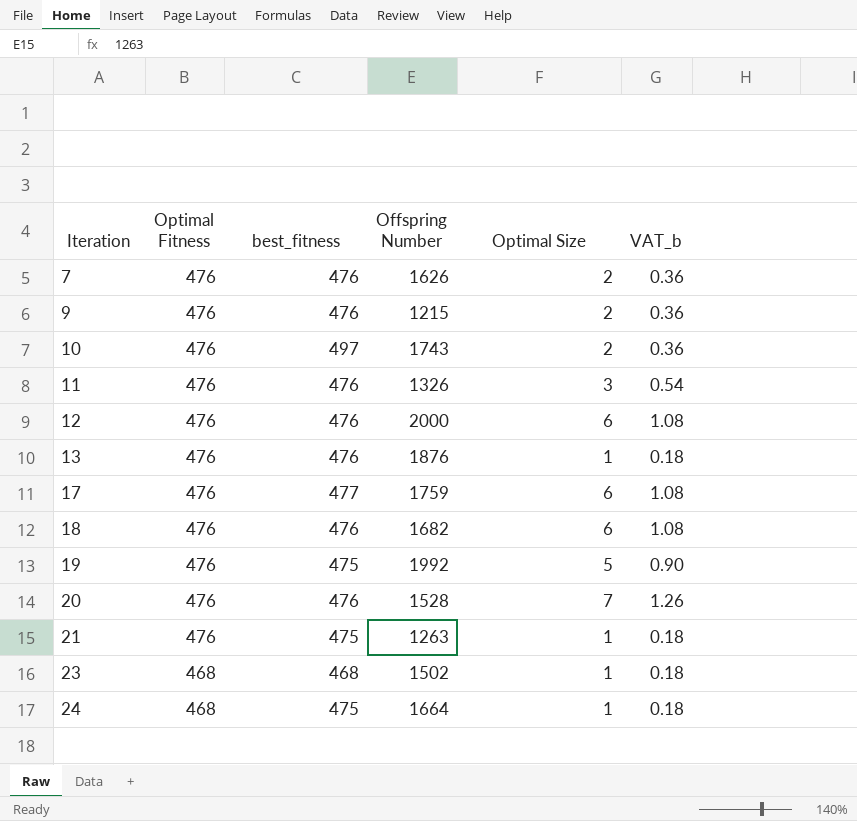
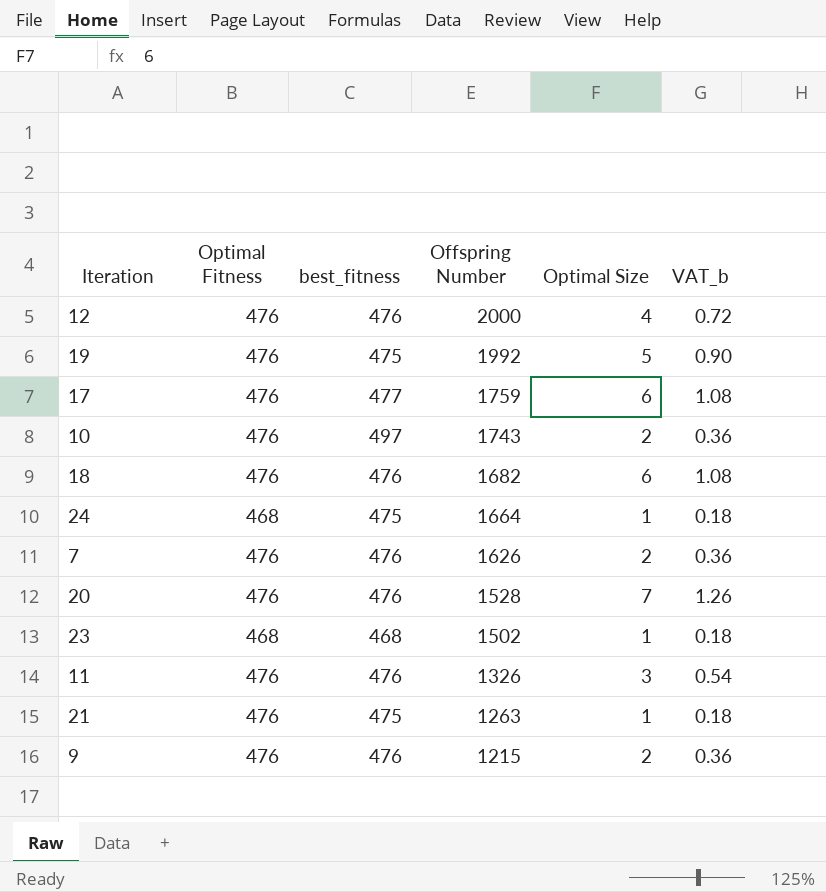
row order: Iteration ascending -> Offspring Number descending
row 13: 476 | 476 | 1876 | 1 | 0.18 -> none
12 | Optimal Size: 6 -> 4
12 | VAT_b: 1.08 -> 0.72

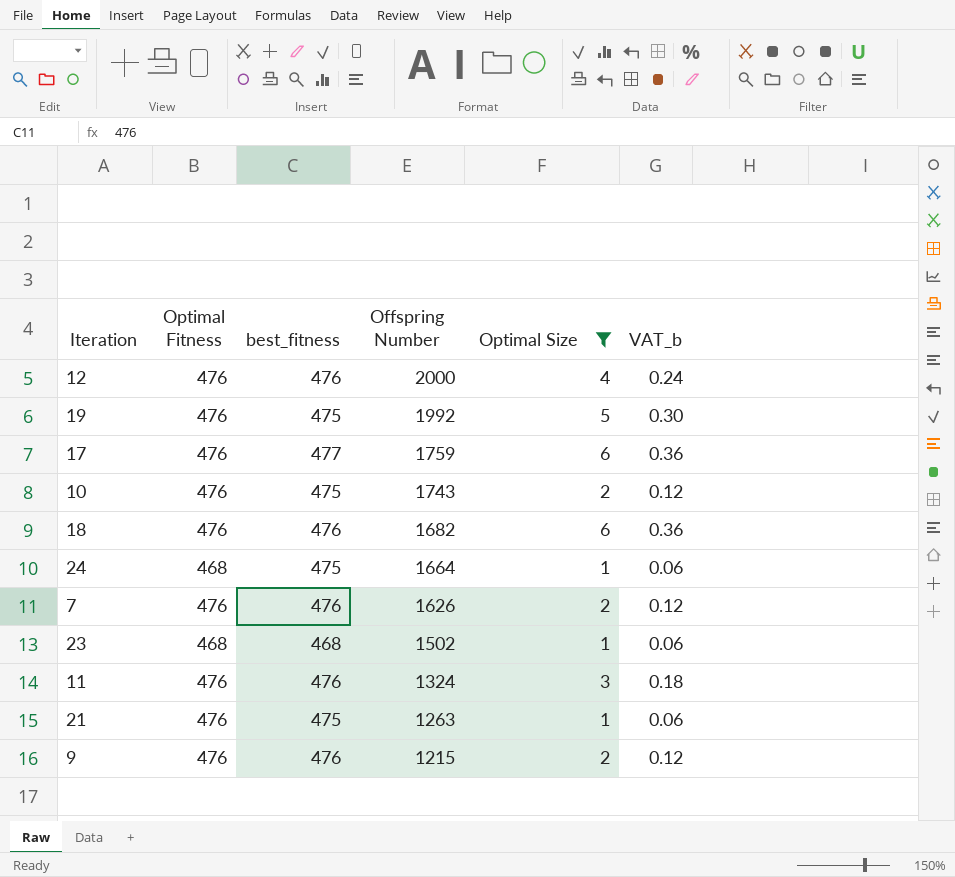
filter: none -> Optimal Size != 7
column VAT_b | formula: [Optimal Size] * 0.18 -> [Optimal Size] * 0.06
10 | best_fitness: 497 -> 475
11 | Offspring Number: 1326 -> 1324

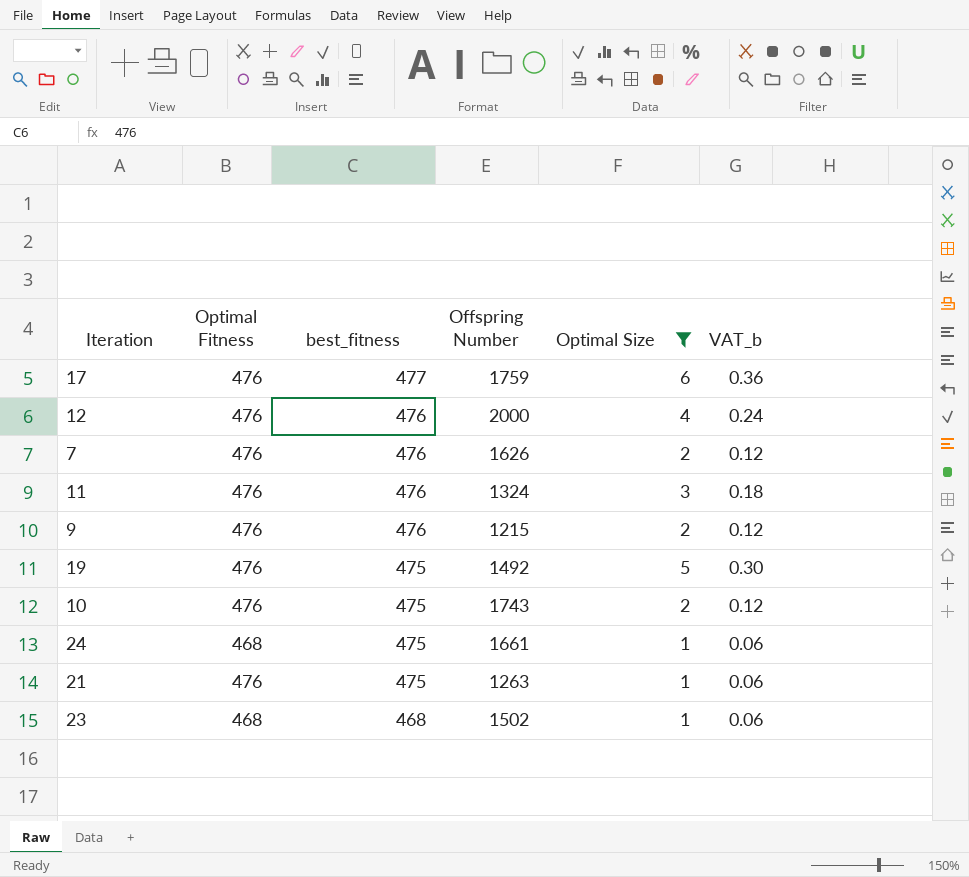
row order: Offspring Number descending -> best_fitness descending
row 18: 476 | 476 | 1682 | 6 | 0.36 -> none
19 | Offspring Number: 1992 -> 1492
24 | Offspring Number: 1664 -> 1661

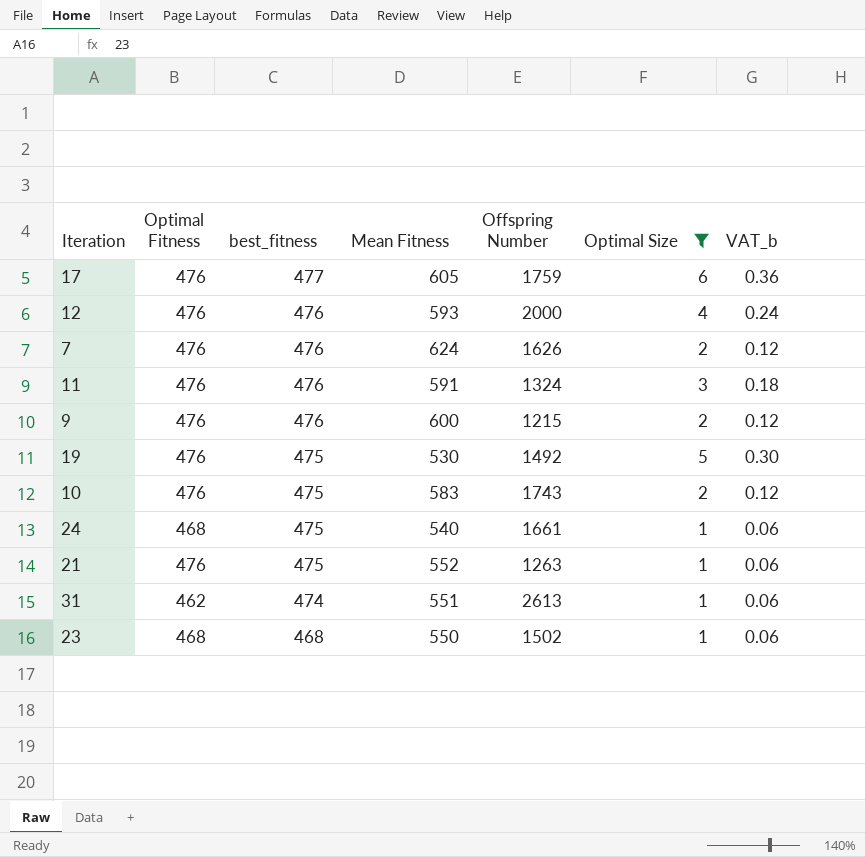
column Mean Fitness | position: none -> 4
row 31: none -> 462 | 474 | 551 | 2613 | 1 | 0.06

